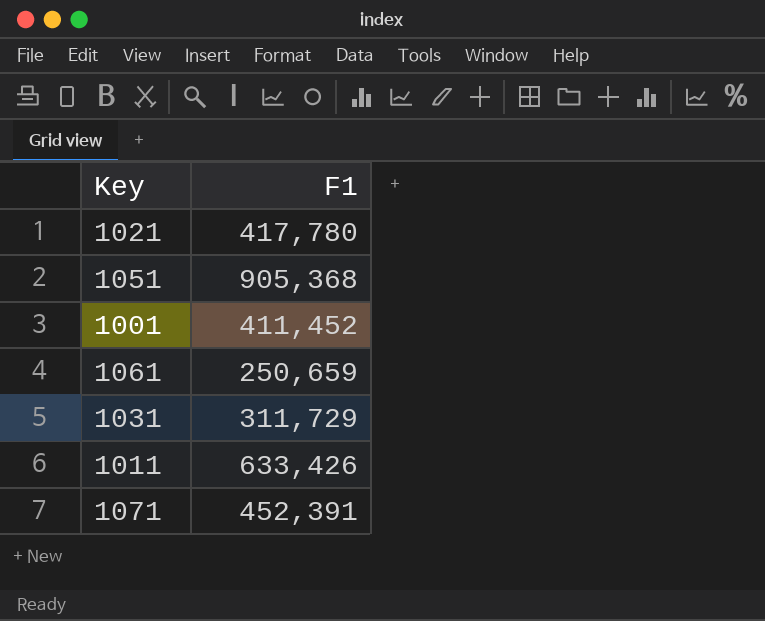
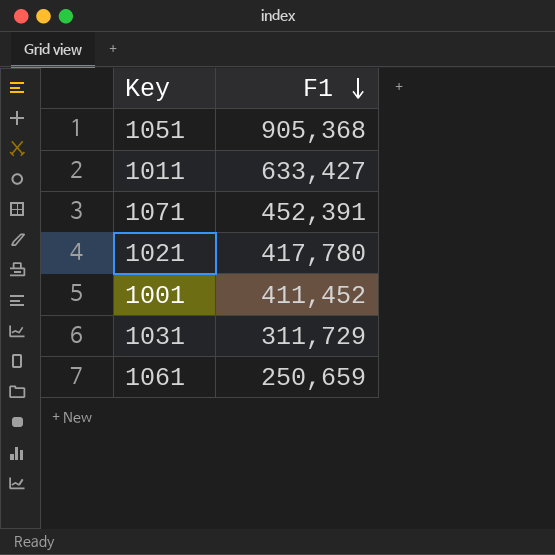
row order: none -> F1 descending
1011 | F1: 633,426 -> 633,427

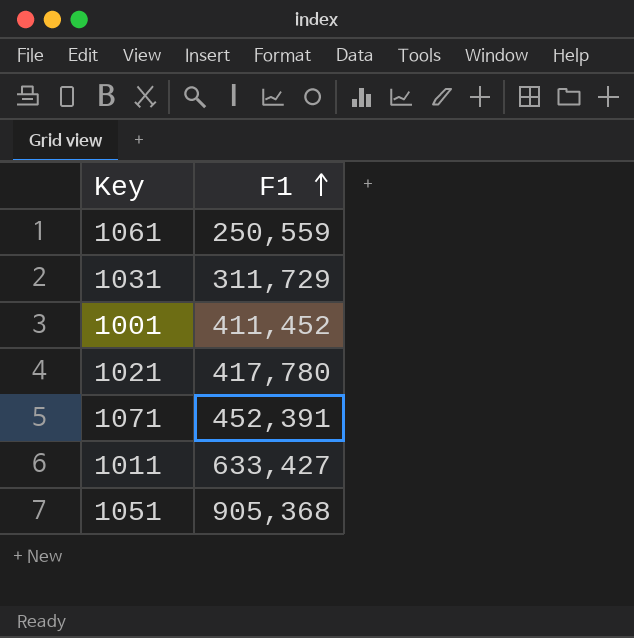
row order: F1 descending -> F1 ascending
1061 | F1: 250,659 -> 250,559

